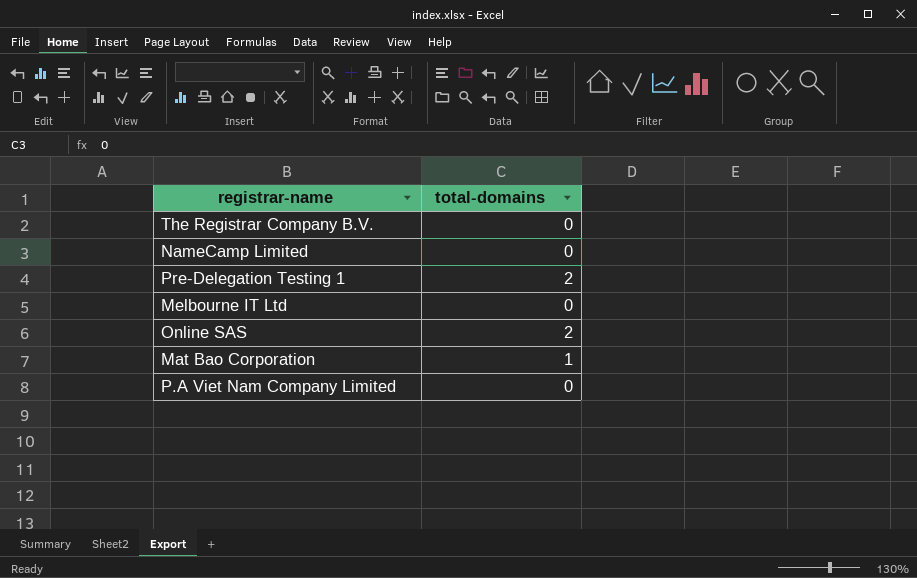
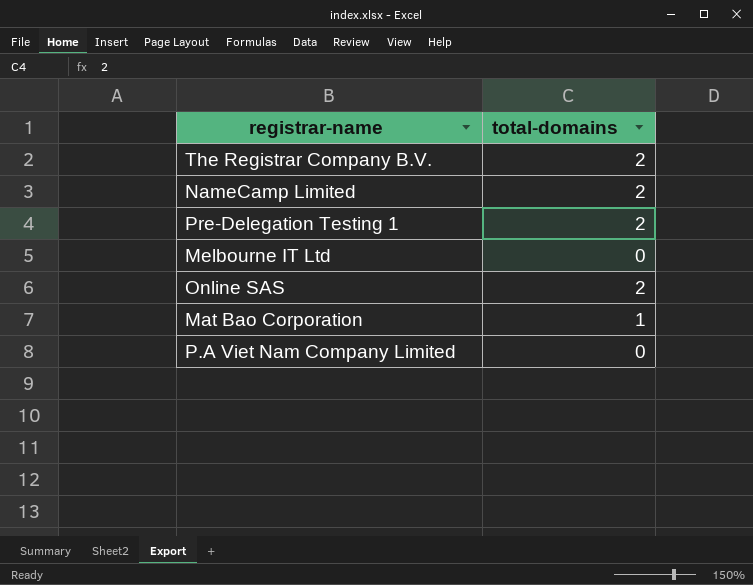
The Registrar Company B.V. | total-domains: 0 -> 2
NameCamp Limited | total-domains: 0 -> 2

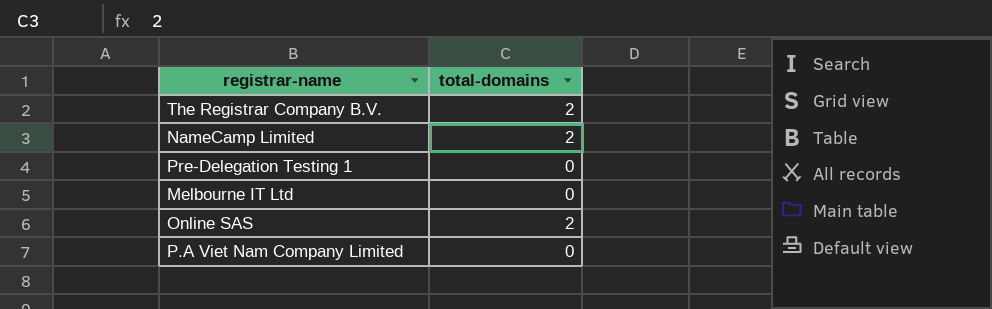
row Mat Bao Corporation: 1 -> none
Pre-Delegation Testing 1 | total-domains: 2 -> 0

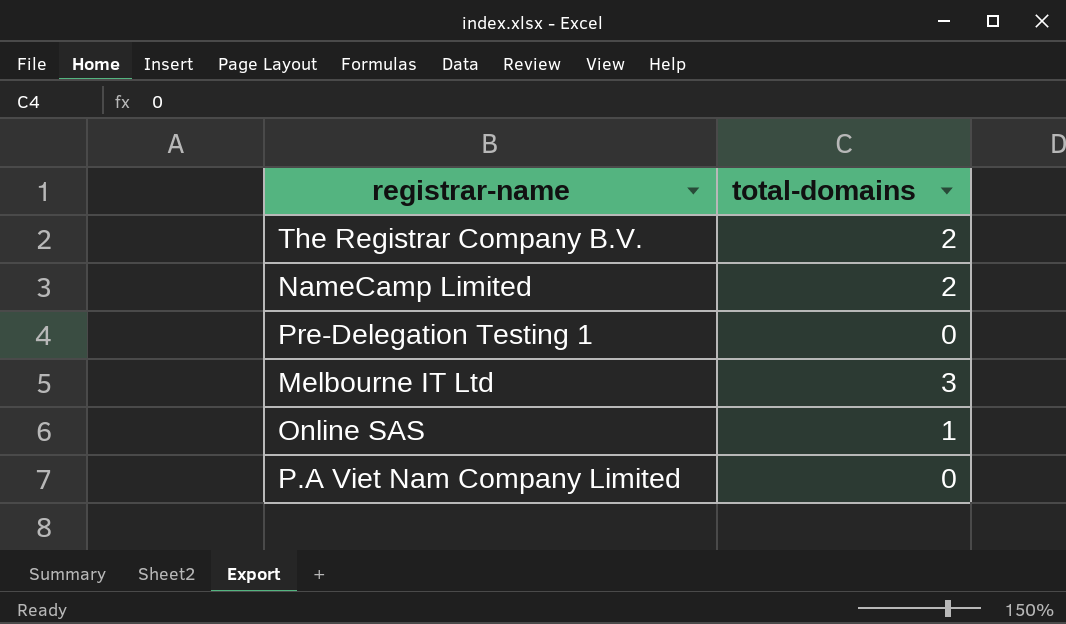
Melbourne IT Ltd | total-domains: 0 -> 3
Online SAS | total-domains: 2 -> 1

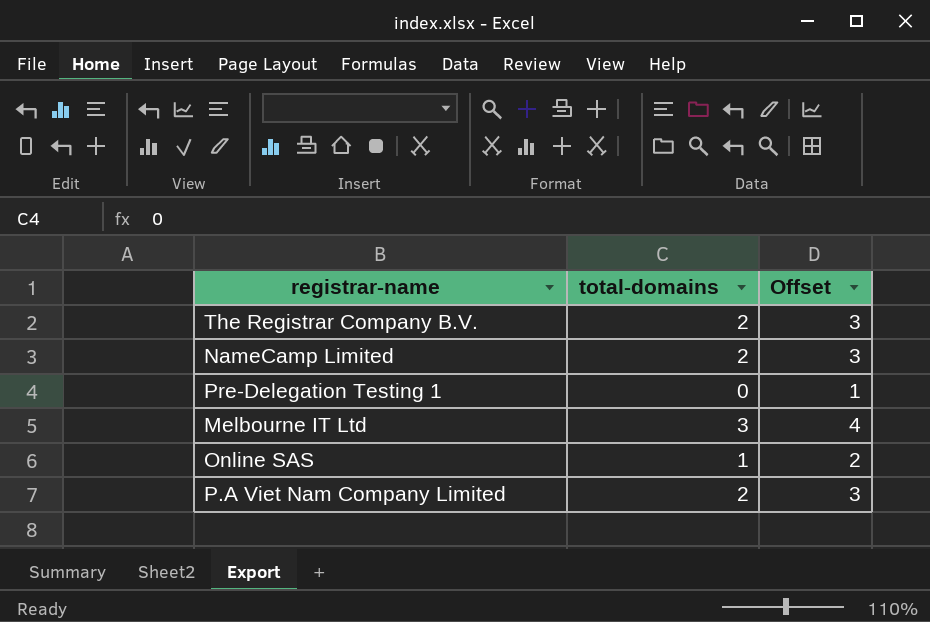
column Offset | formula: none -> [total-domains] + 1
P.A Viet Nam Company Limited | total-domains: 0 -> 2

